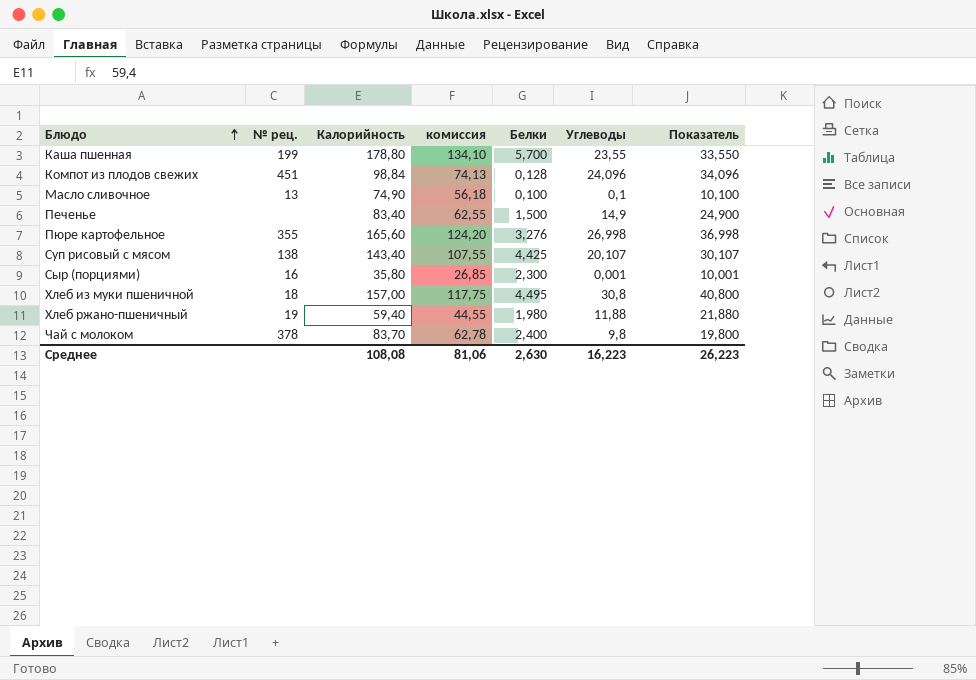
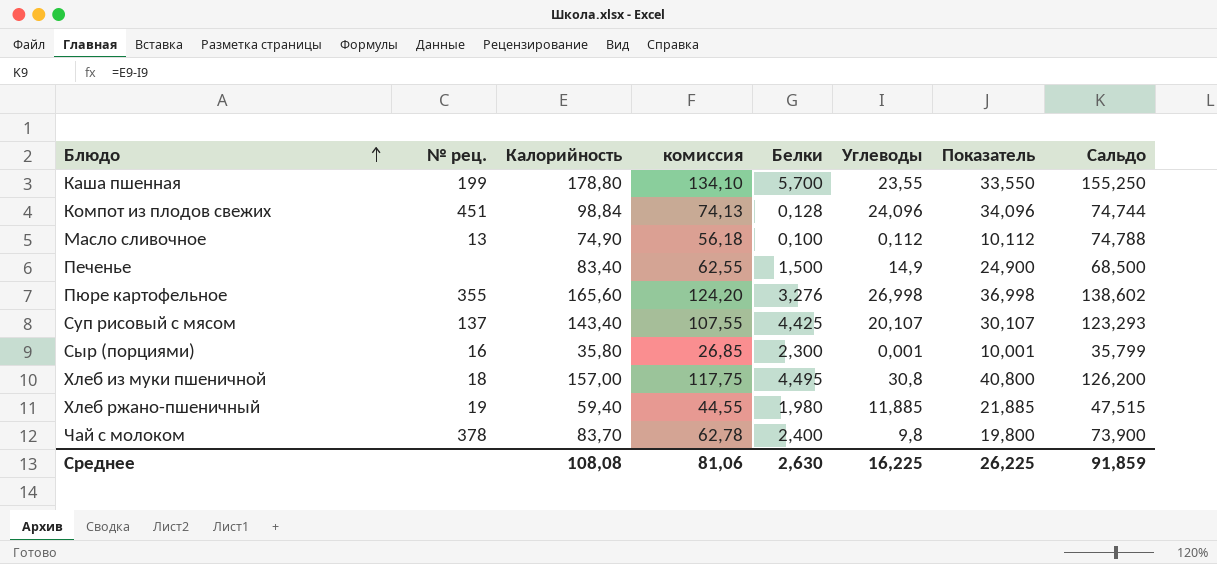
column Сальдо | formula: none -> [Калорийность] - [Углеводы]
Масло сливочное | Углеводы: 0,1 -> 0,112
Масло сливочное | Показатель: 10,100 -> 10,112
Суп рисовый с мясом | № рец.: 138 -> 137
Хлеб ржано-пшеничный | Углеводы: 11,88 -> 11,885
Хлеб ржано-пшеничный | Показатель: 21,880 -> 21,885
Среднее | Углеводы: 16,223 -> 16,225
Среднее | Показатель: 26,223 -> 26,225

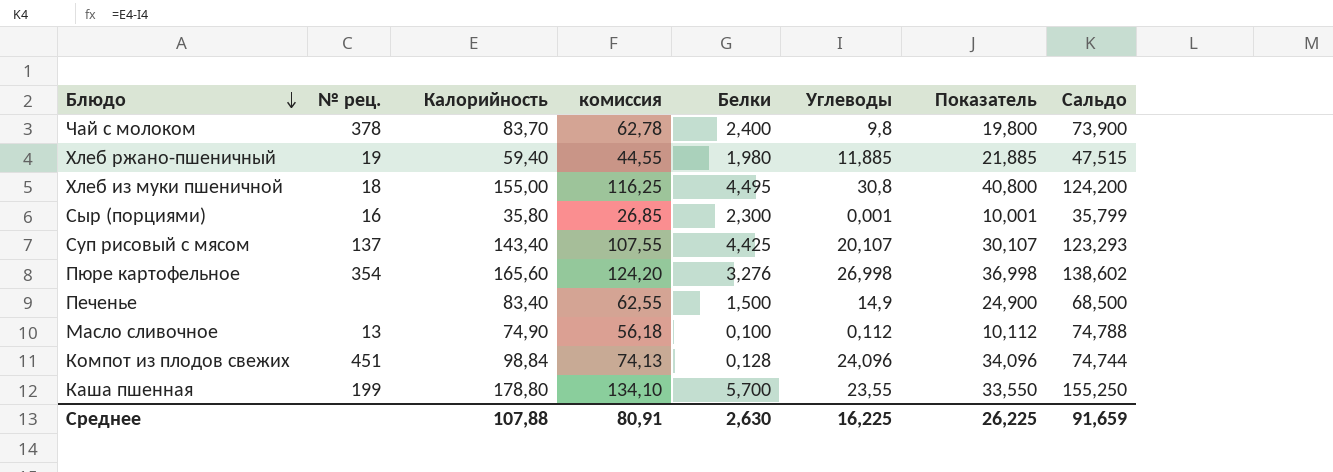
row order: Блюдо ascending -> Блюдо descending
Хлеб из муки пшеничной | Калорийность: 157,00 -> 155,00
Хлеб из муки пшеничной | комиссия: 117,75 -> 116,25
Хлеб из муки пшеничной | Сальдо: 126,200 -> 124,200
Пюре картофельное | № рец.: 355 -> 354
Среднее | Калорийность: 108,08 -> 107,88
Среднее | комиссия: 81,06 -> 80,91
Среднее | Сальдо: 91,859 -> 91,659

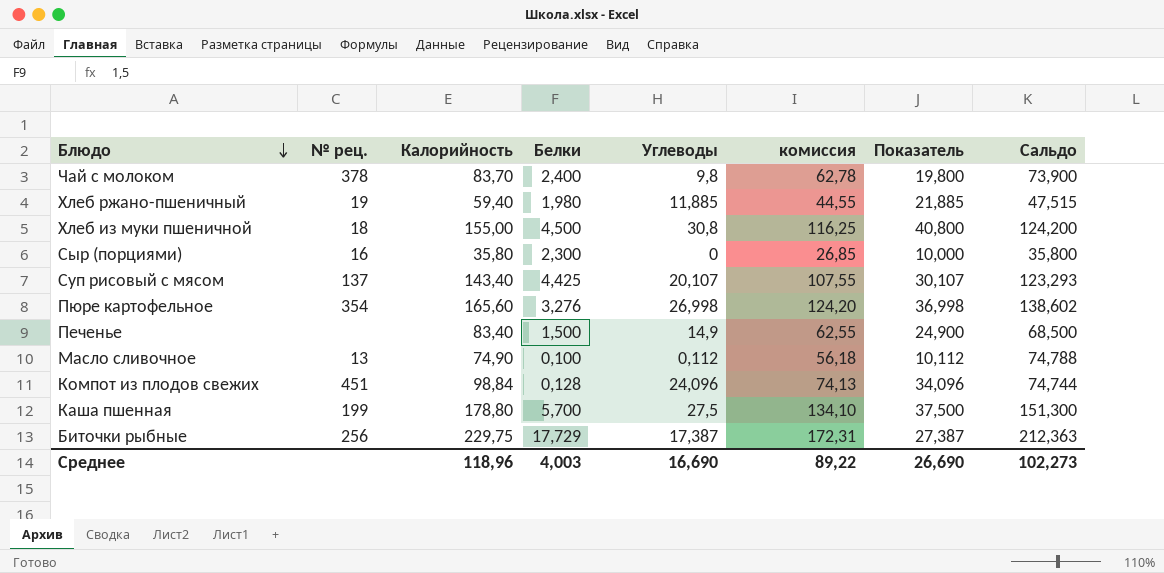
column комиссия | position: 4 -> 6
Хлеб из муки пшеничной | Белки: 4,495 -> 4,500
Сыр (порциями) | Углеводы: 0,001 -> 0
Сыр (порциями) | Показатель: 10,001 -> 10,000
Сыр (порциями) | Сальдо: 35,799 -> 35,800
Каша пшенная | Углеводы: 23,55 -> 27,5
Каша пшенная | Показатель: 33,550 -> 37,500
Каша пшенная | Сальдо: 155,250 -> 151,300
row Биточки рыбные: none -> 256 | 229,75 | 17,729 | 17,387 | 172,31 | 27,387 | 212,363
Среднее | Калорийность: 107,88 -> 118,96
Среднее | Белки: 2,630 -> 4,003
Среднее | Углеводы: 16,225 -> 16,690
Среднее | комиссия: 80,91 -> 89,22
Среднее | Показатель: 26,225 -> 26,690
Среднее | Сальдо: 91,659 -> 102,273

